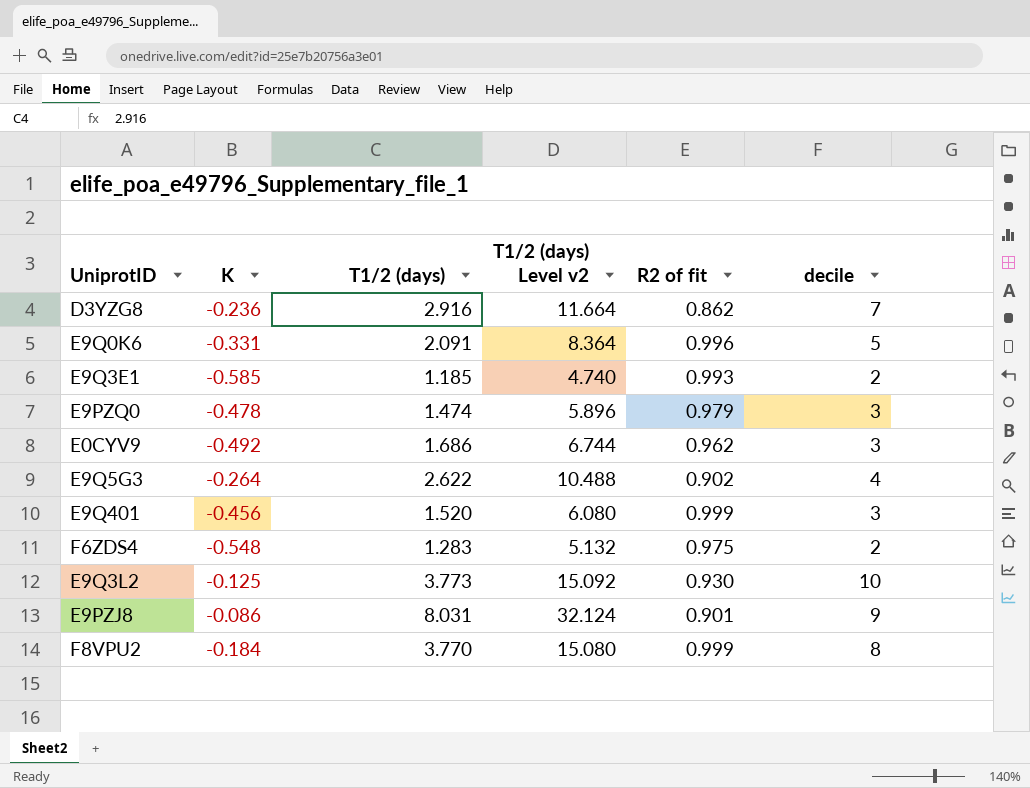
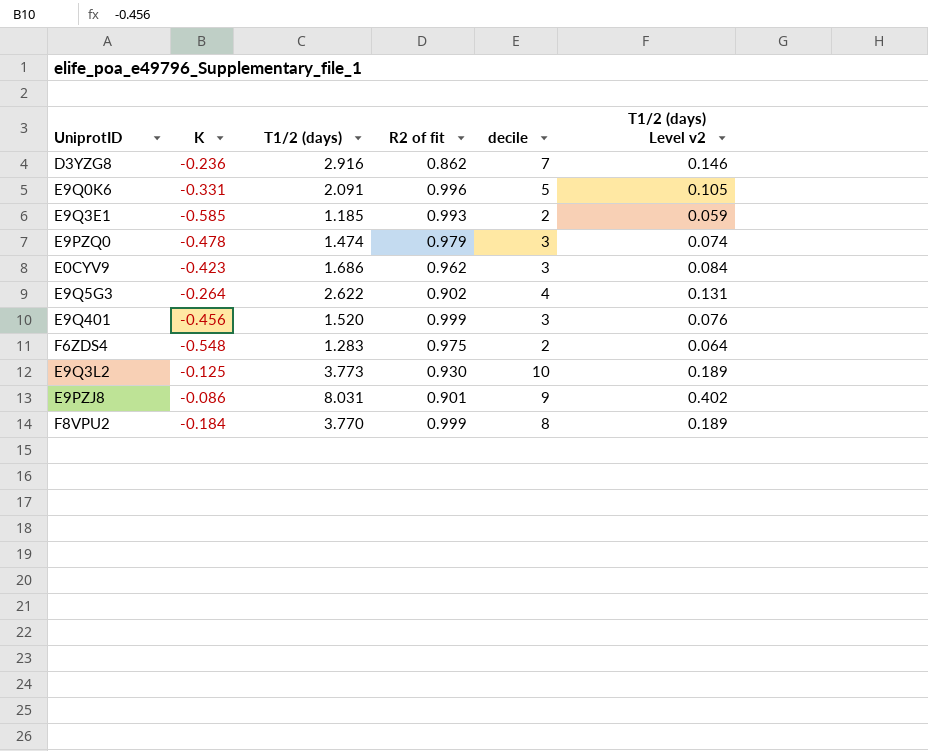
column T1/2 (days) Level v2 | formula: [T1/2 (days)] * 4 -> [T1/2 (days)] * 0.05
column T1/2 (days) Level v2 | position: 4 -> 6
E0CYV9 | K: -0.492 -> -0.423

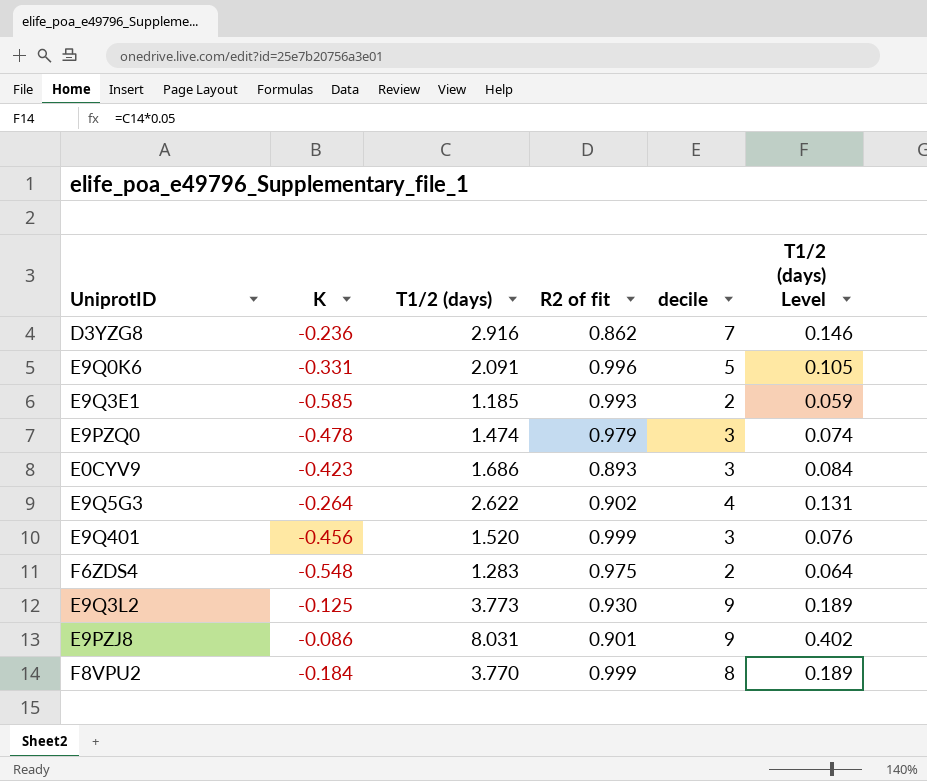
column name: T1/2 (days) Level v2 -> T1/2 (days) Level
E0CYV9 | R2 of fit: 0.962 -> 0.893
E9Q3L2 | decile: 10 -> 9

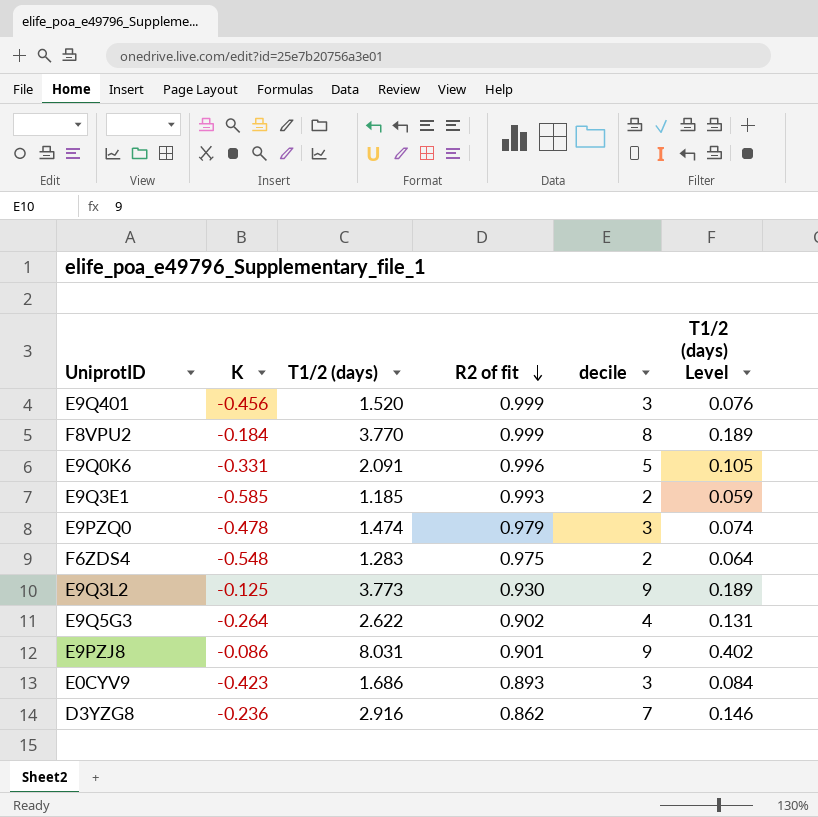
row order: none -> R2 of fit descending

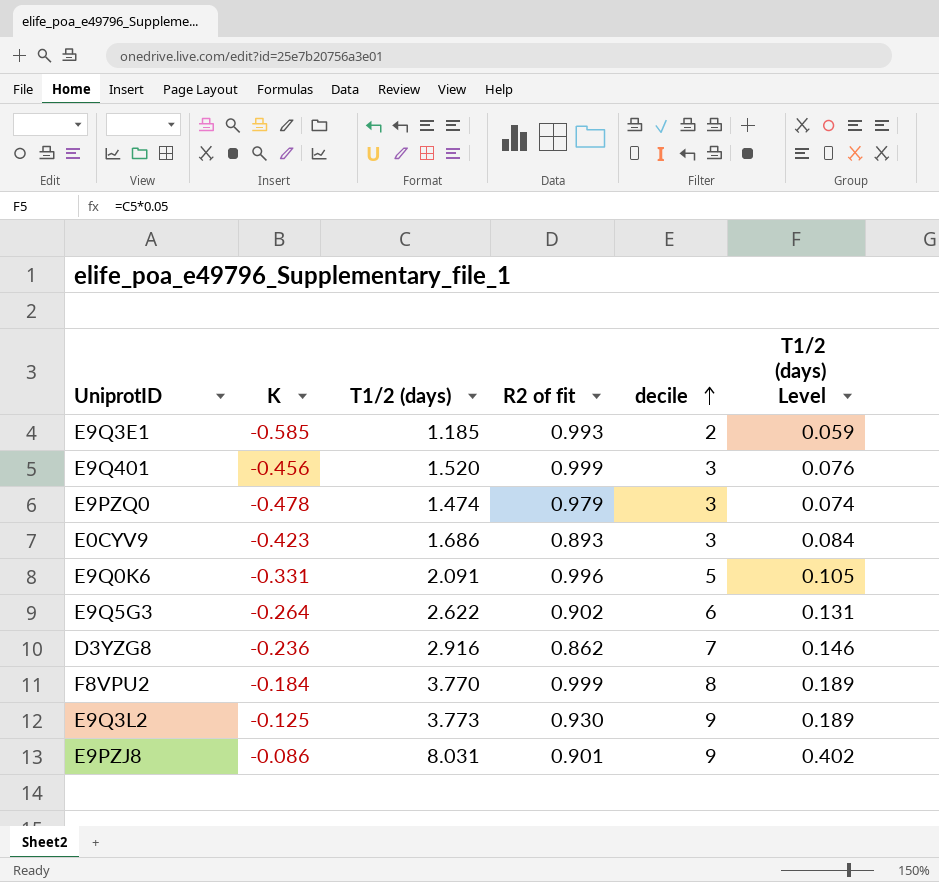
row order: R2 of fit descending -> decile ascending
row F6ZDS4: -0.548 | 1.283 | 0.975 | 2 | 0.064 -> none
E9Q5G3 | decile: 4 -> 6

